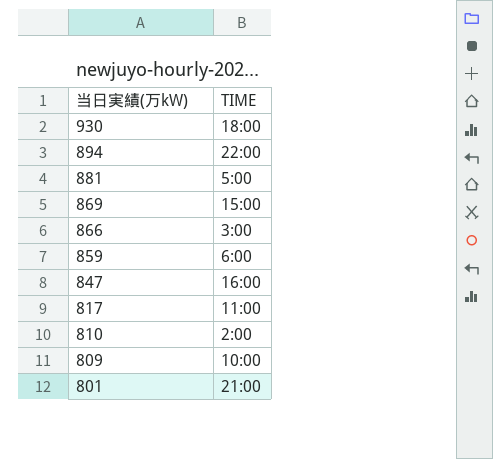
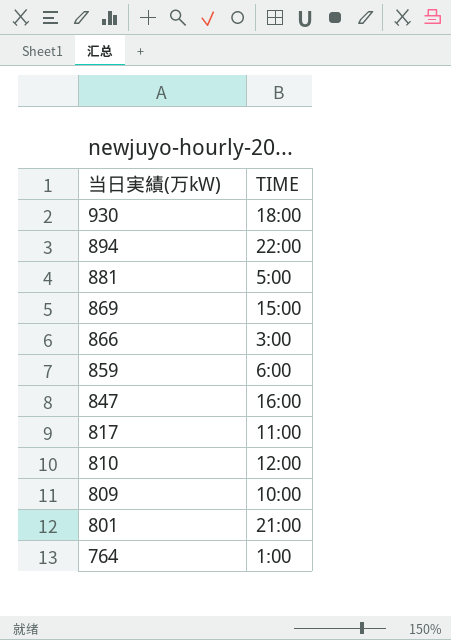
810 | TIME: 2:00 -> 12:00
row 764: none -> 1:00

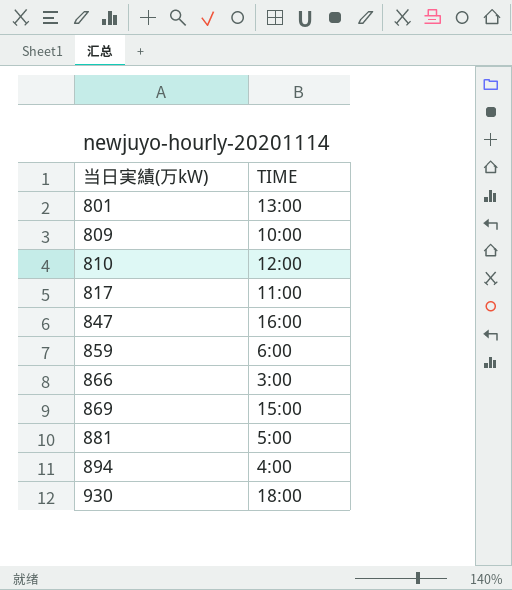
row order: 当日実績(万kW) descending -> 当日実績(万kW) ascending
row 764: 1:00 -> none
801 | TIME: 21:00 -> 13:00
894 | TIME: 22:00 -> 4:00

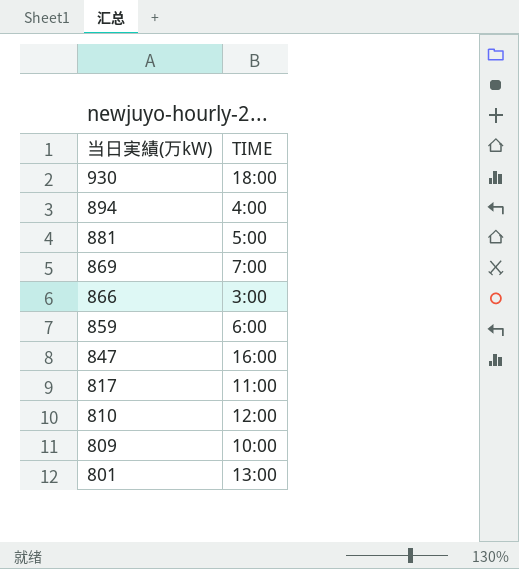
row order: 当日実績(万kW) ascending -> 当日実績(万kW) descending
869 | TIME: 15:00 -> 7:00

